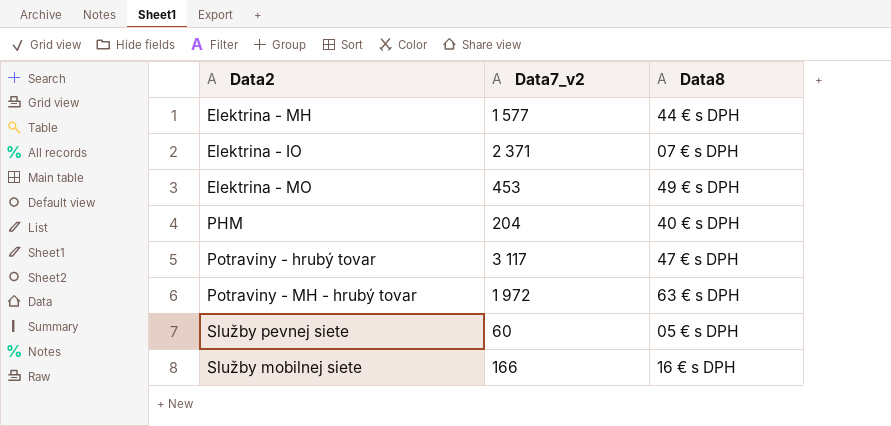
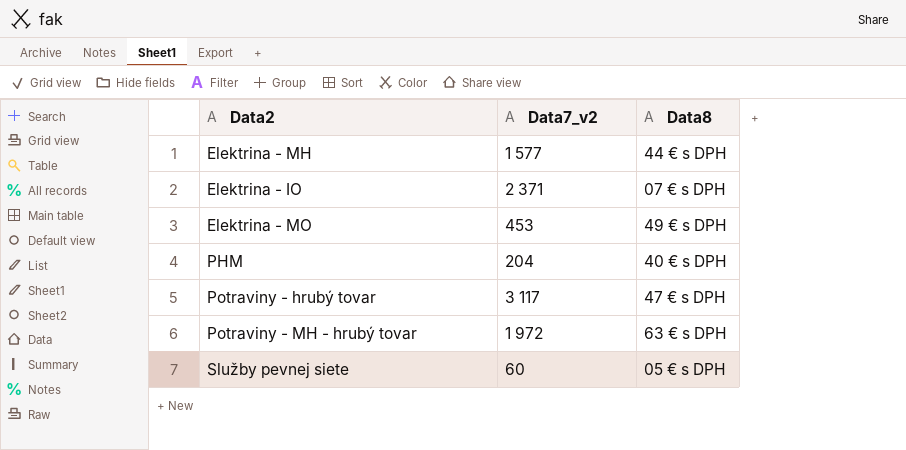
row Služby mobilnej siete: 166 | 16 € s DPH -> none

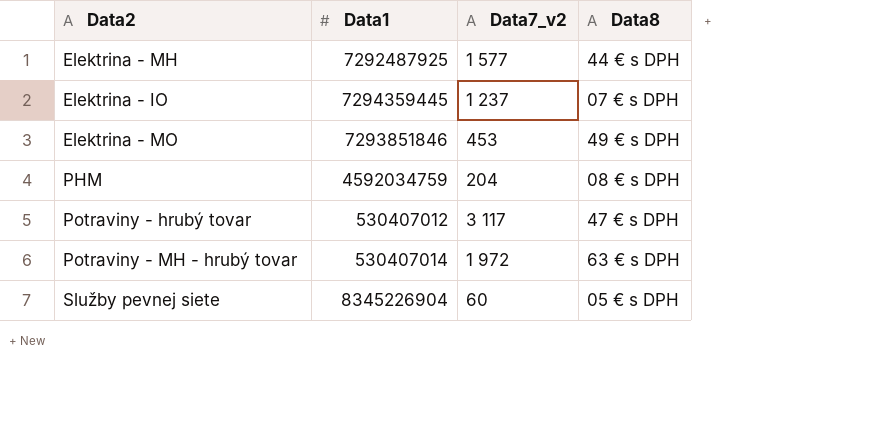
column Data1 | position: none -> 2
Elektrina - IO | Data7_v2: 2 371 -> 1 237
PHM | Data8: 40 € s DPH -> 08 € s DPH

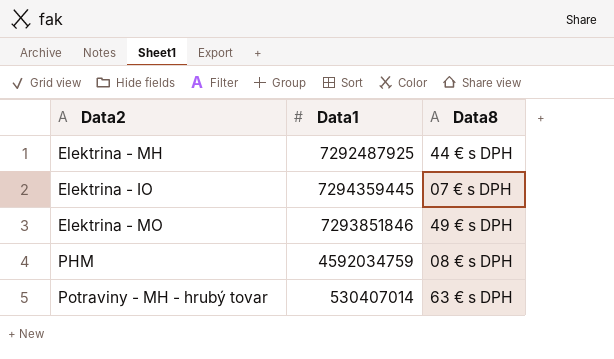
column Data7_v2 | position: 3 -> none
row Potraviny - hrubý tovar: 530407012 | 3 117 | 47 € s DPH -> none
row Služby pevnej siete: 8345226904 | 60 | 05 € s DPH -> none

